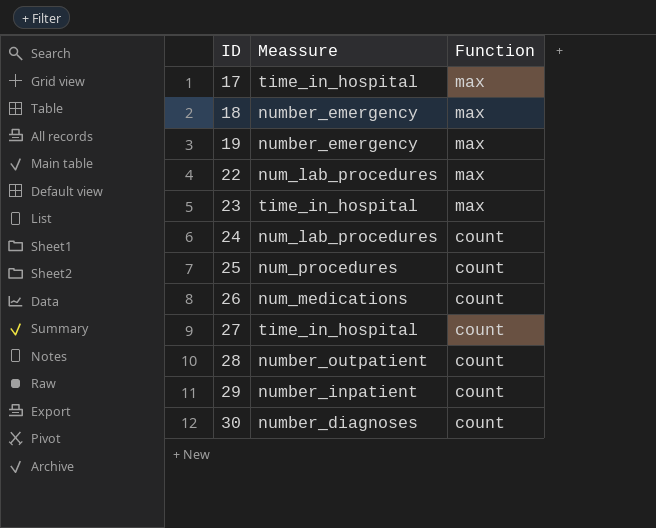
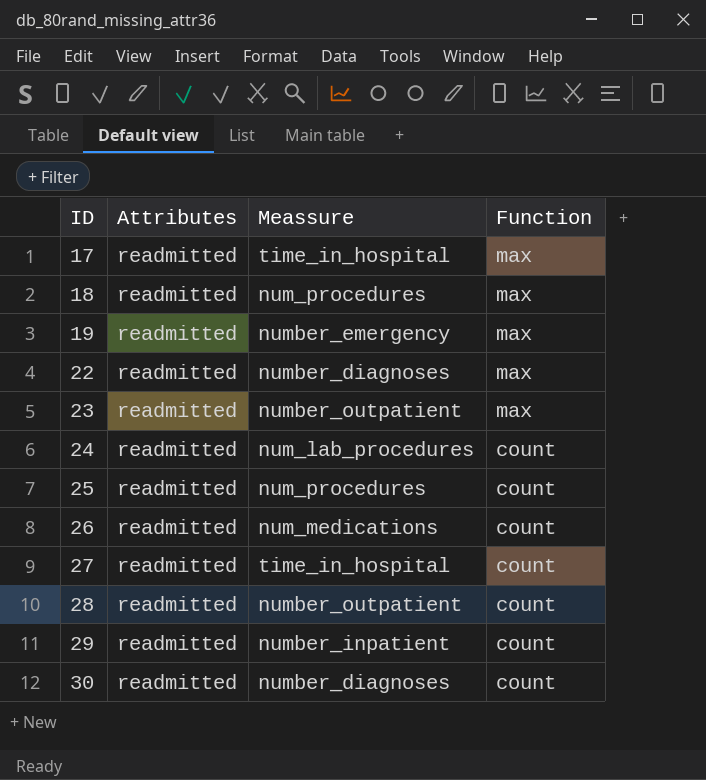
column Attributes | position: none -> 2
18 | Meassure: number_emergency -> num_procedures
22 | Meassure: num_lab_procedures -> number_diagnoses
23 | Meassure: time_in_hospital -> number_outpatient

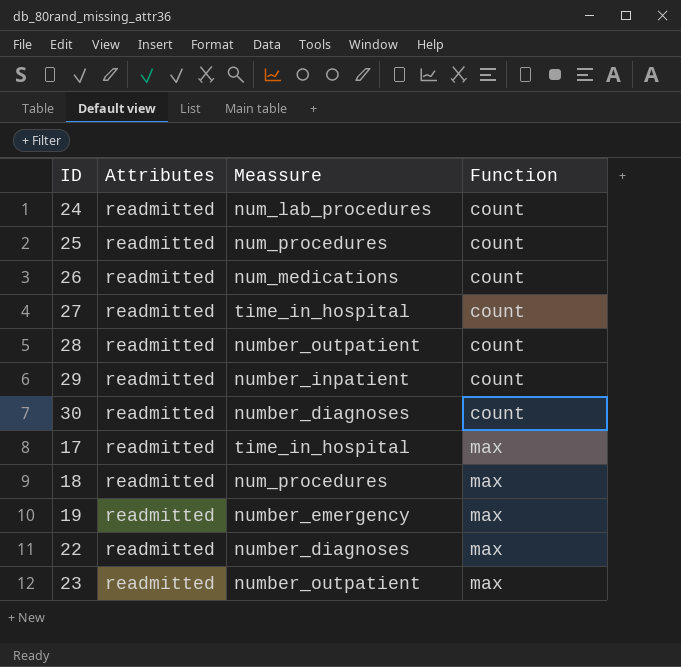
row order: ID ascending -> Function ascending

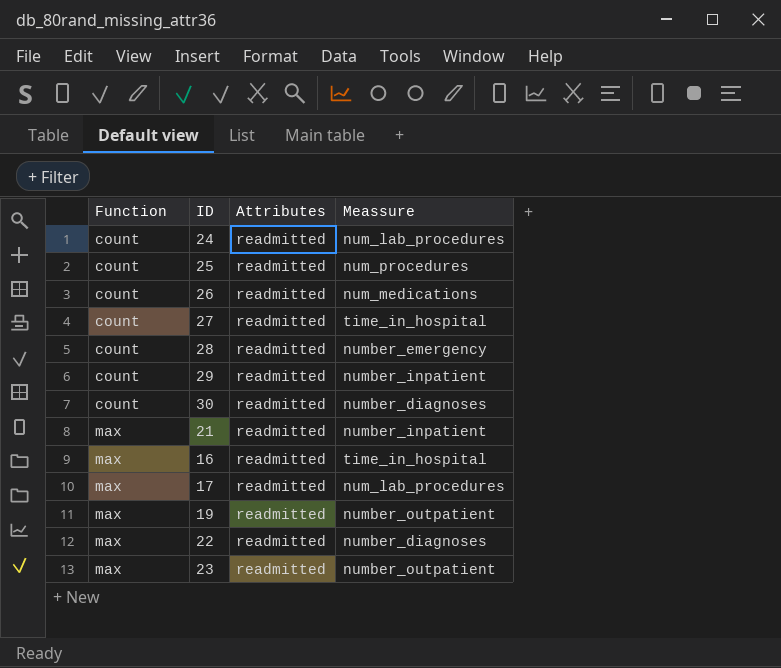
column Function | position: 4 -> 1
row 18: readmitted | num_procedures | max -> none
28 | Meassure: number_outpatient -> number_emergency
row 21: none -> max | readmitted | number_inpatient
row 16: none -> max | readmitted | time_in_hospital
17 | Meassure: time_in_hospital -> num_lab_procedures
19 | Meassure: number_emergency -> number_outpatient

